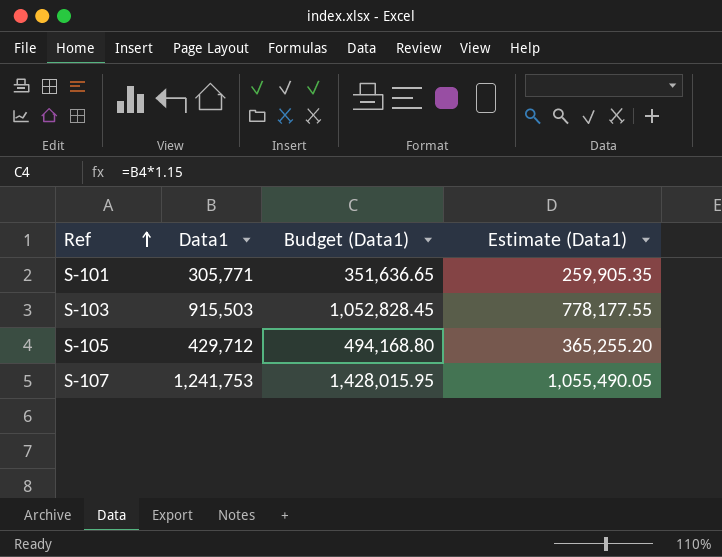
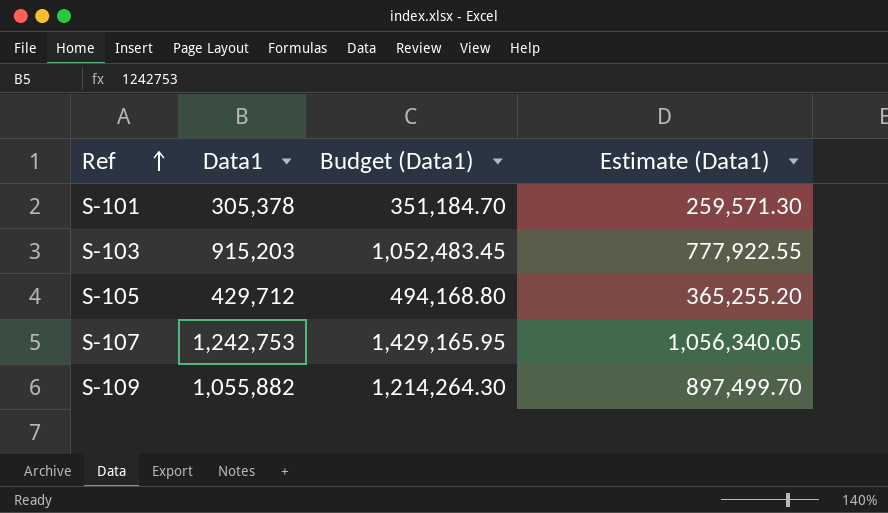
S-101 | Data1: 305,771 -> 305,378
S-101 | Budget (Data1): 351,636.65 -> 351,184.70
S-101 | Estimate (Data1): 259,905.35 -> 259,571.30
S-103 | Data1: 915,503 -> 915,203
S-103 | Budget (Data1): 1,052,828.45 -> 1,052,483.45
S-103 | Estimate (Data1): 778,177.55 -> 777,922.55
S-107 | Data1: 1,241,753 -> 1,242,753
S-107 | Budget (Data1): 1,428,015.95 -> 1,429,165.95
S-107 | Estimate (Data1): 1,055,490.05 -> 1,056,340.05
row S-109: none -> 1,055,882 | 1,214,264.30 | 897,499.70

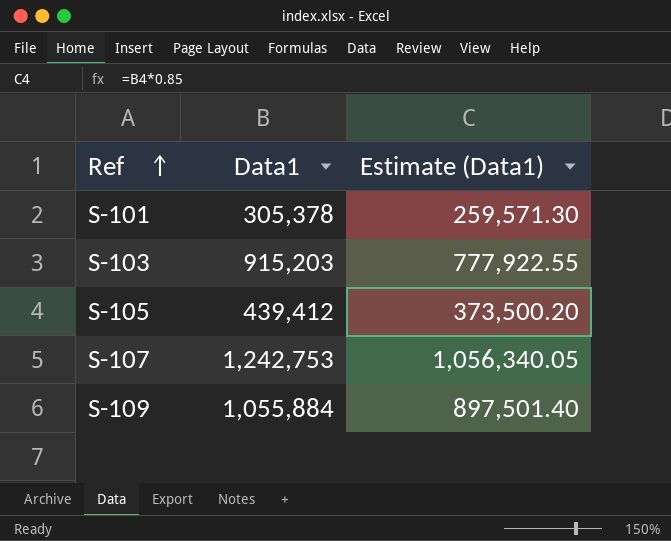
column Budget (Data1) | formula: [Data1] * 1.15 -> none
S-105 | Data1: 429,712 -> 439,412
S-105 | Estimate (Data1): 365,255.20 -> 373,500.20
S-109 | Data1: 1,055,882 -> 1,055,884
S-109 | Estimate (Data1): 897,499.70 -> 897,501.40

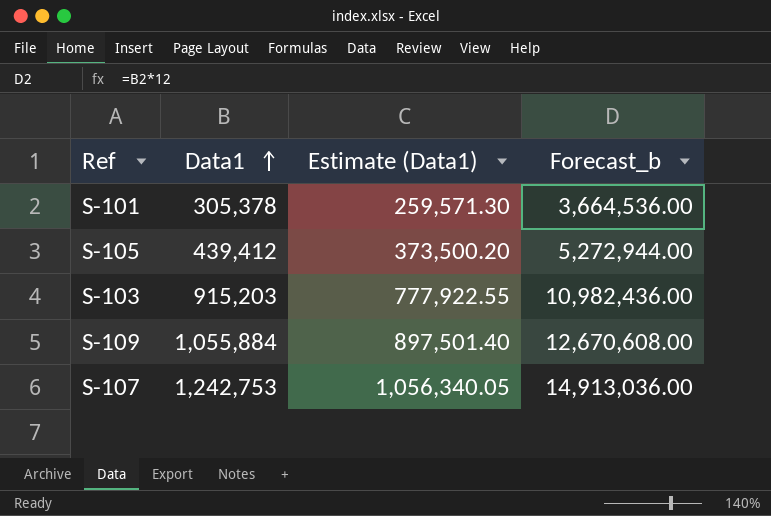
row order: Ref ascending -> Data1 ascending
column Forecast_b | formula: none -> [Data1] * 12

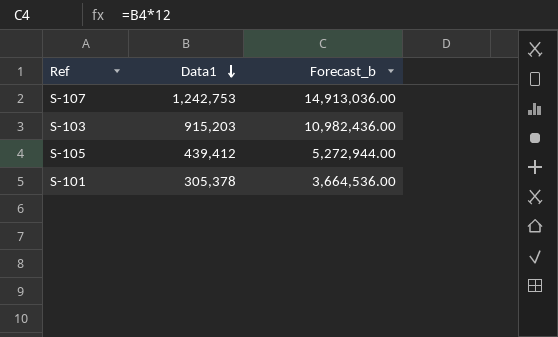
row order: Data1 ascending -> Data1 descending
column Estimate (Data1) | formula: [Data1] * 0.85 -> none
row S-109: 1,055,884 | 897,501.40 | 12,670,608.00 -> none

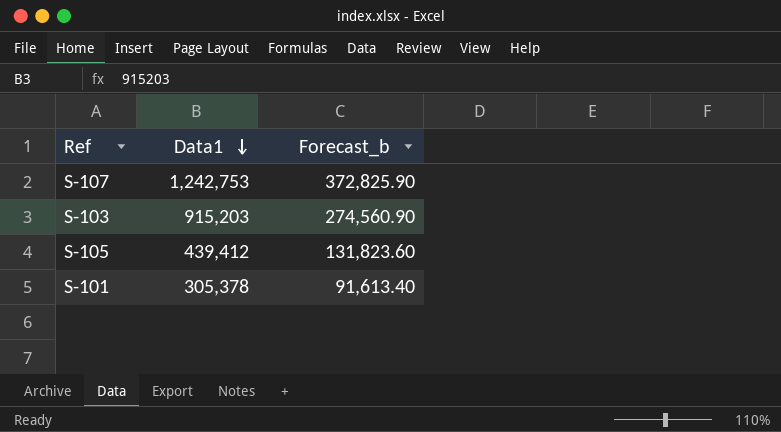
column Forecast_b | formula: [Data1] * 12 -> [Data1] * 0.3

